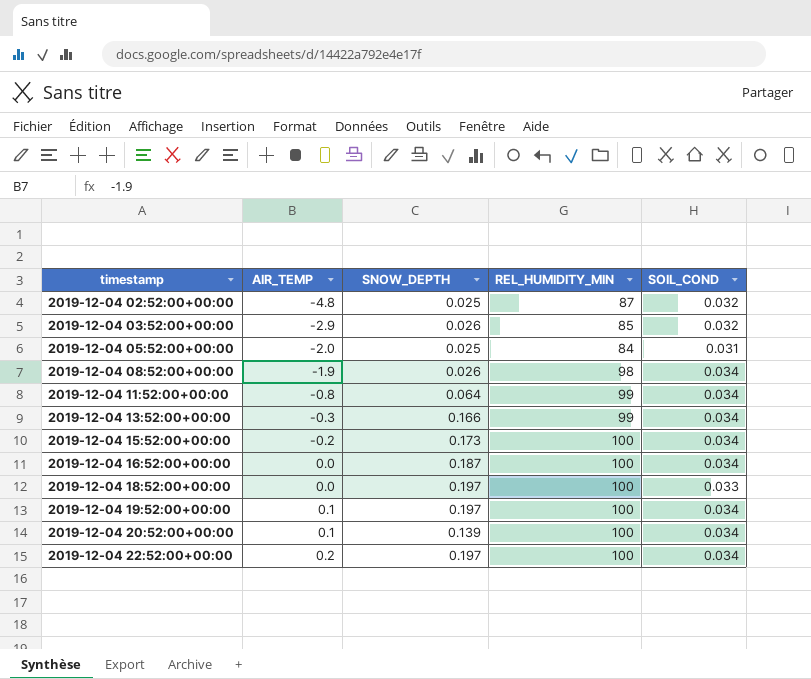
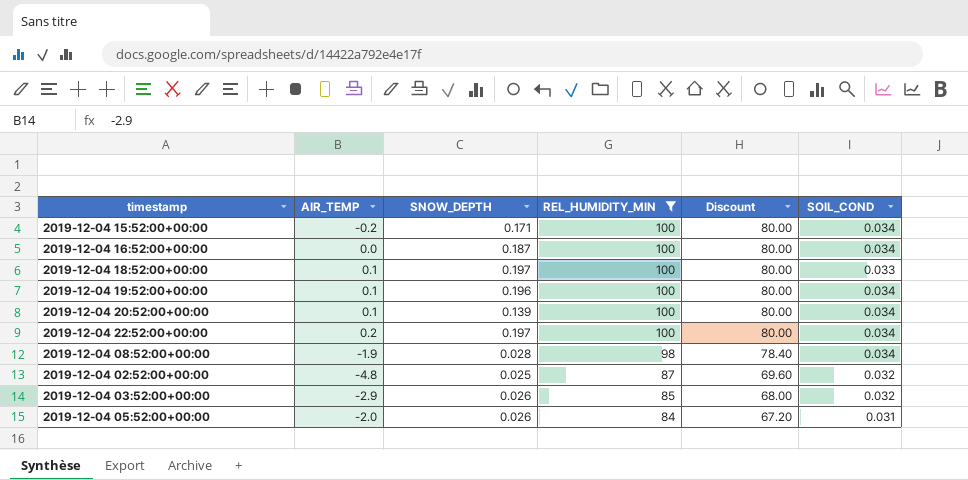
filter: none -> REL_HUMIDITY_MIN != 99
row order: timestamp ascending -> REL_HUMIDITY_MIN descending
column Discount | formula: none -> [REL_HUMIDITY_MIN] * 0.8
2019-12-04 15:52:00+00:00 | SNOW_DEPTH: 0.173 -> 0.171
2019-12-04 18:52:00+00:00 | AIR_TEMP: 0.0 -> 0.1
2019-12-04 19:52:00+00:00 | SNOW_DEPTH: 0.197 -> 0.196
2019-12-04 08:52:00+00:00 | SNOW_DEPTH: 0.026 -> 0.028
2019-12-04 05:52:00+00:00 | SNOW_DEPTH: 0.025 -> 0.026

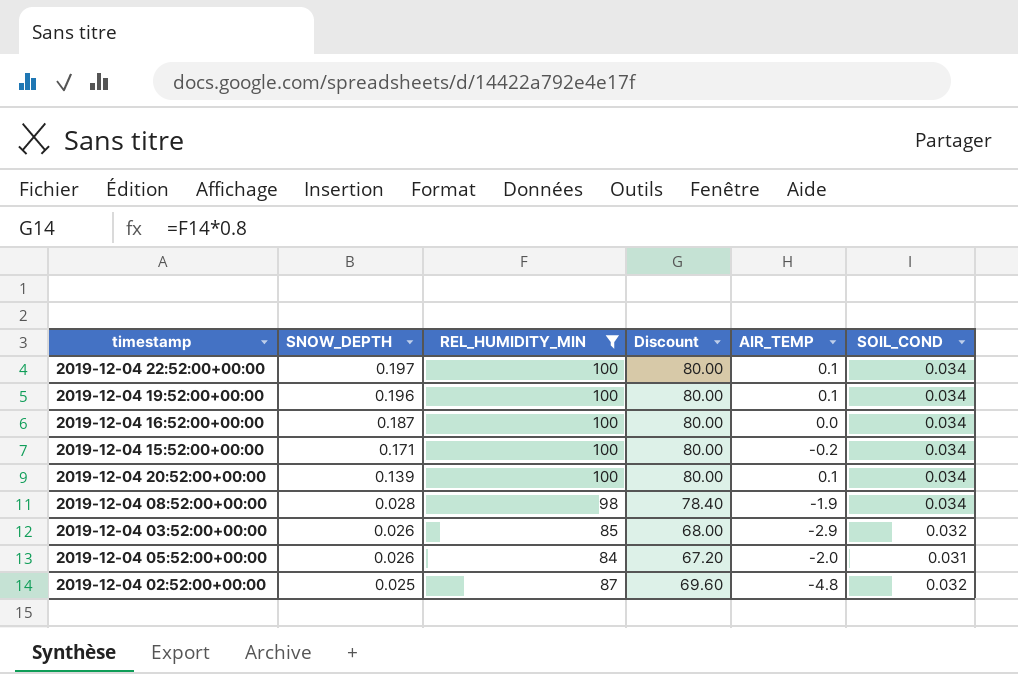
row order: REL_HUMIDITY_MIN descending -> SNOW_DEPTH descending
column AIR_TEMP | position: 2 -> 5
row 2019-12-04 18:52:00+00:00: 0.1 | 0.197 | 100 | 80.00 | 0.033 -> none
2019-12-04 22:52:00+00:00 | AIR_TEMP: 0.2 -> 0.1

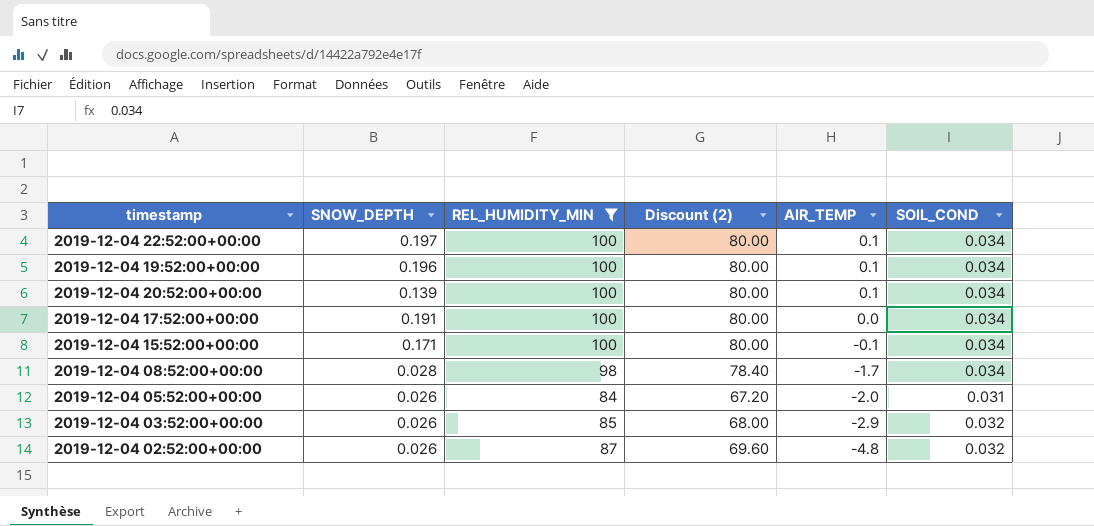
row order: SNOW_DEPTH descending -> AIR_TEMP descending
column name: Discount -> Discount (2)
row 2019-12-04 16:52:00+00:00: 0.187 | 100 | 80.00 | 0.0 | 0.034 -> none
row 2019-12-04 17:52:00+00:00: none -> 0.191 | 100 | 80.00 | 0.0 | 0.034
2019-12-04 15:52:00+00:00 | AIR_TEMP: -0.2 -> -0.1
2019-12-04 08:52:00+00:00 | AIR_TEMP: -1.9 -> -1.7
2019-12-04 02:52:00+00:00 | SNOW_DEPTH: 0.025 -> 0.026

